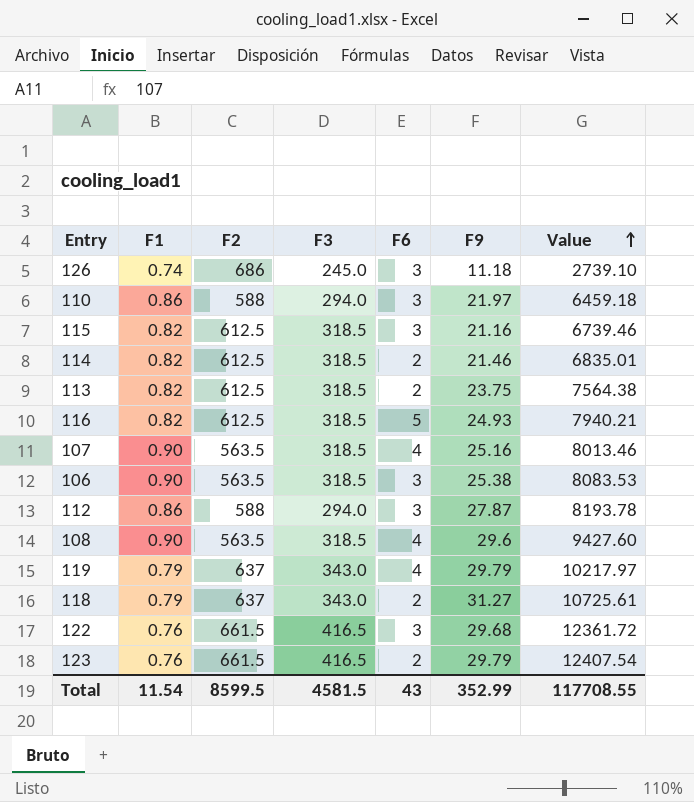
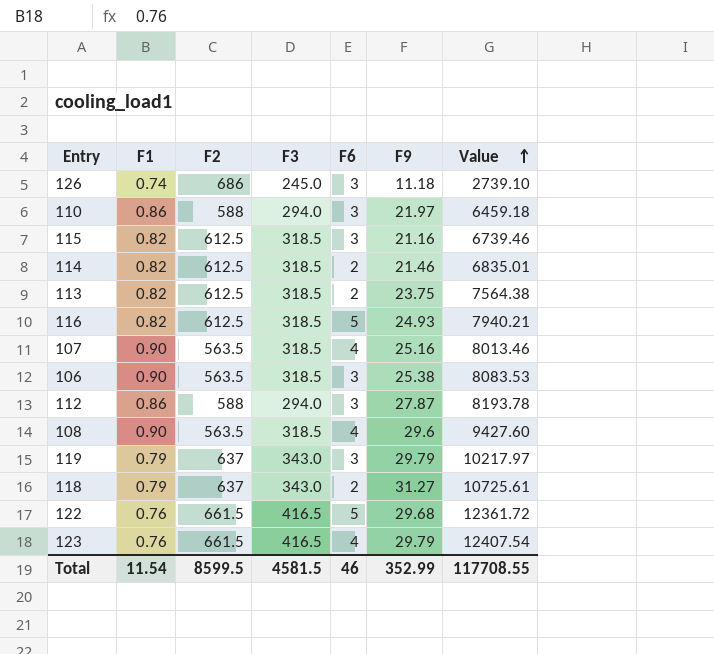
119 | F6: 4 -> 3
122 | F6: 3 -> 5
123 | F6: 2 -> 4
Total | F6: 43 -> 46

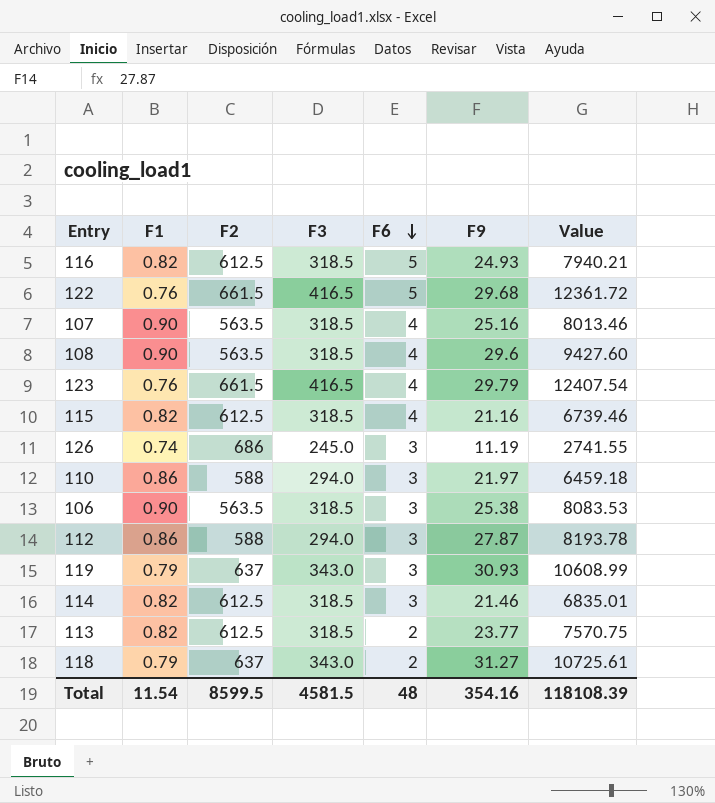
row order: Value ascending -> F6 descending
115 | F6: 3 -> 4
126 | F9: 11.18 -> 11.19
126 | Value: 2739.10 -> 2741.55
119 | F9: 29.79 -> 30.93
119 | Value: 10217.97 -> 10608.99
114 | F6: 2 -> 3
113 | F9: 23.75 -> 23.77
113 | Value: 7564.38 -> 7570.75
Total | F6: 46 -> 48
Total | F9: 352.99 -> 354.16
Total | Value: 117708.55 -> 118108.39

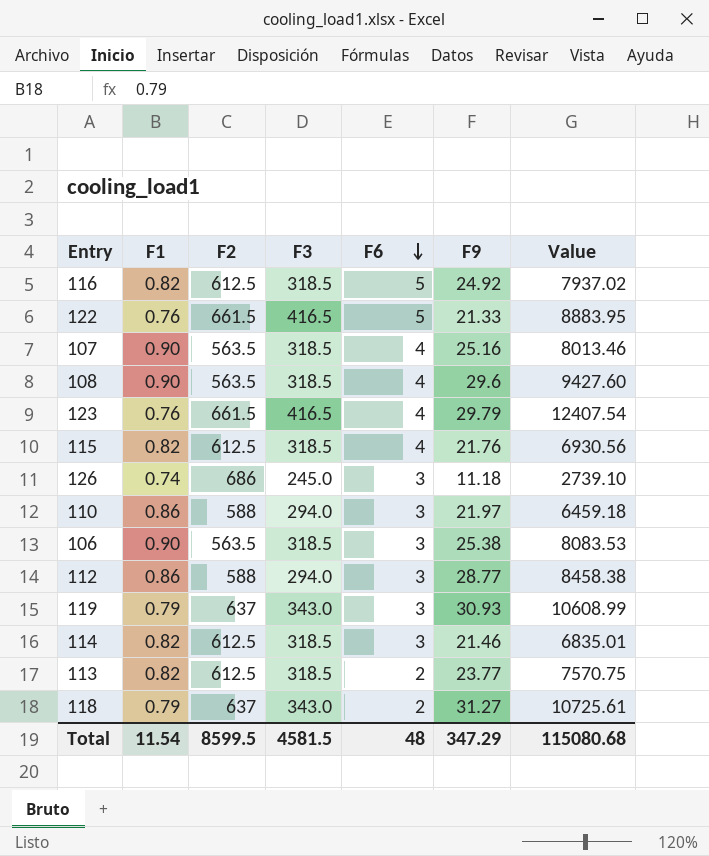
116 | F9: 24.93 -> 24.92
116 | Value: 7940.21 -> 7937.02
122 | F9: 29.68 -> 21.33
122 | Value: 12361.72 -> 8883.95
115 | F9: 21.16 -> 21.76
115 | Value: 6739.46 -> 6930.56
126 | F9: 11.19 -> 11.18
126 | Value: 2741.55 -> 2739.10
112 | F9: 27.87 -> 28.77
112 | Value: 8193.78 -> 8458.38
Total | F9: 354.16 -> 347.29
Total | Value: 118108.39 -> 115080.68

